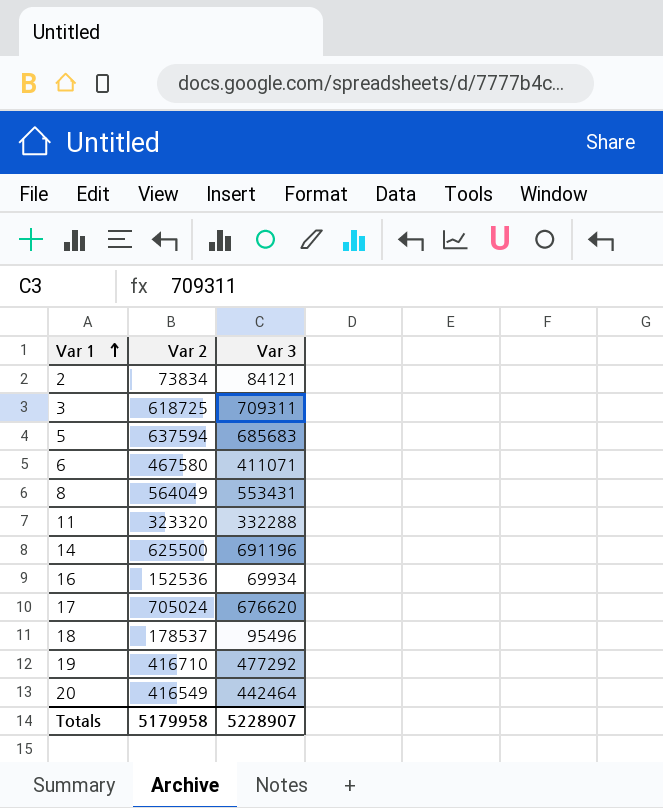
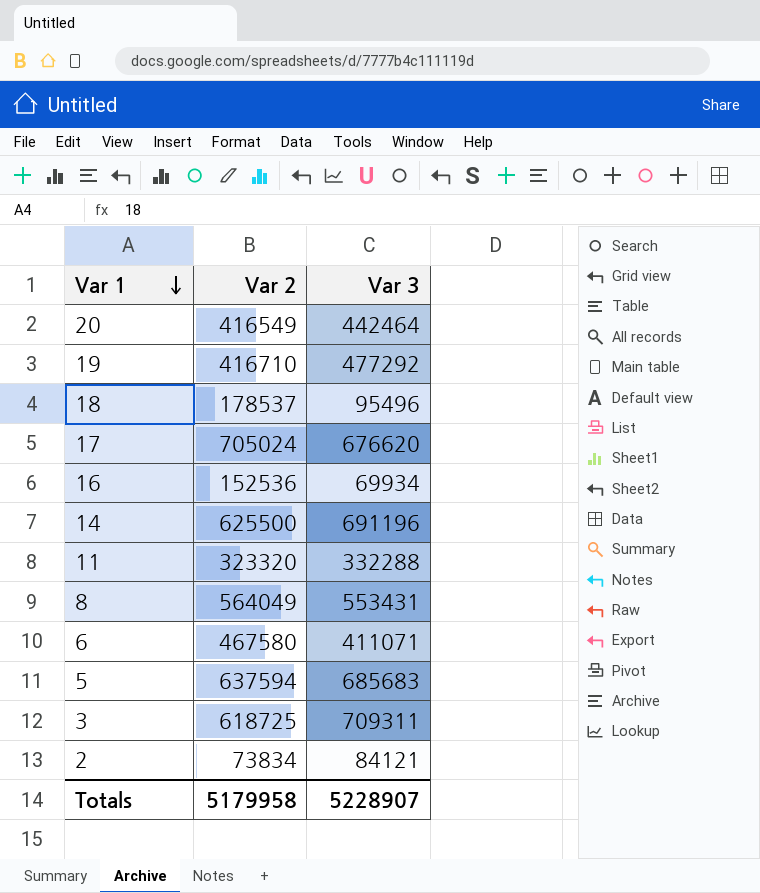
row order: Var 1 ascending -> Var 1 descending

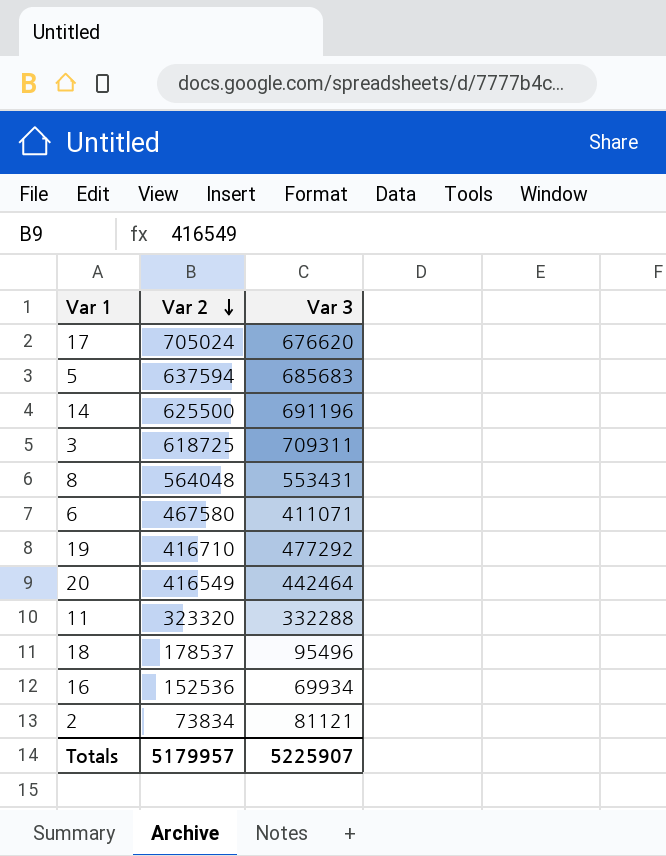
row order: Var 1 descending -> Var 2 descending
8 | Var 2: 564049 -> 564048
2 | Var 3: 84121 -> 81121
Totals | Var 2: 5179958 -> 5179957
Totals | Var 3: 5228907 -> 5225907

